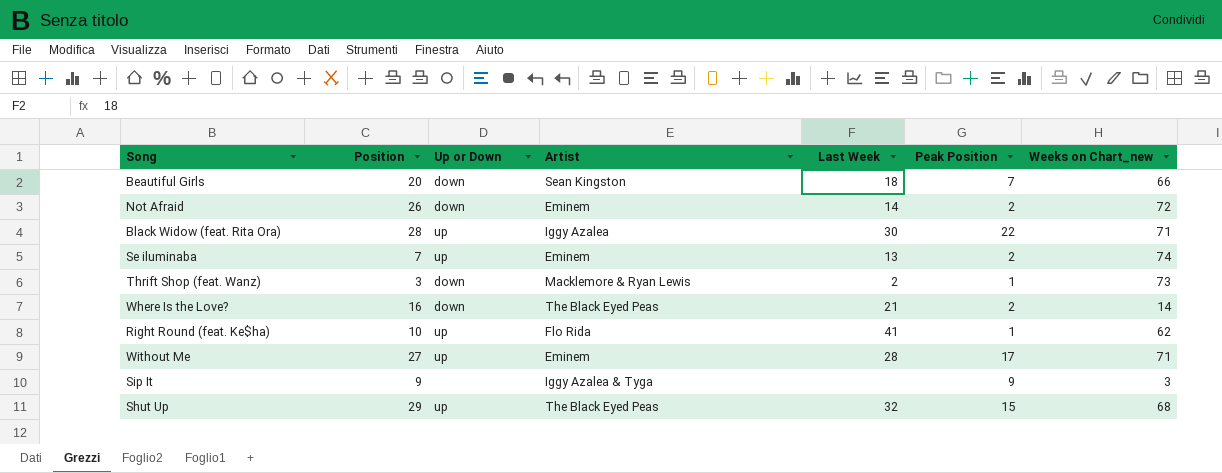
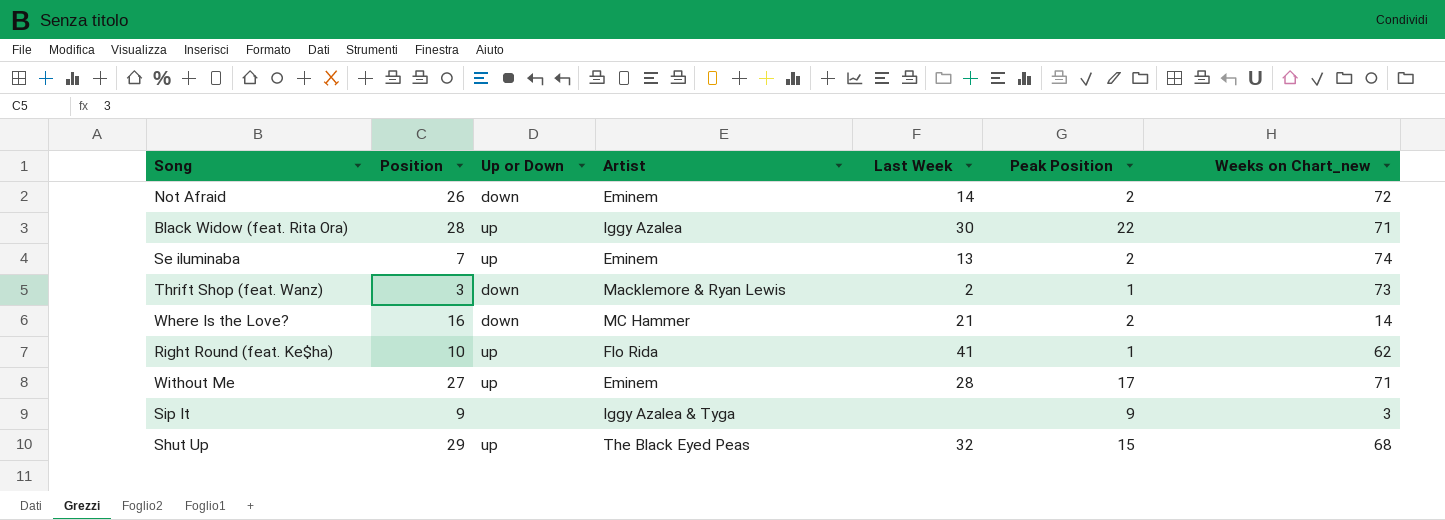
row Beautiful Girls: 20 | down | Sean Kingston | 18 | 7 | 66 -> none
Where Is the Love? | Artist: The Black Eyed Peas -> MC Hammer

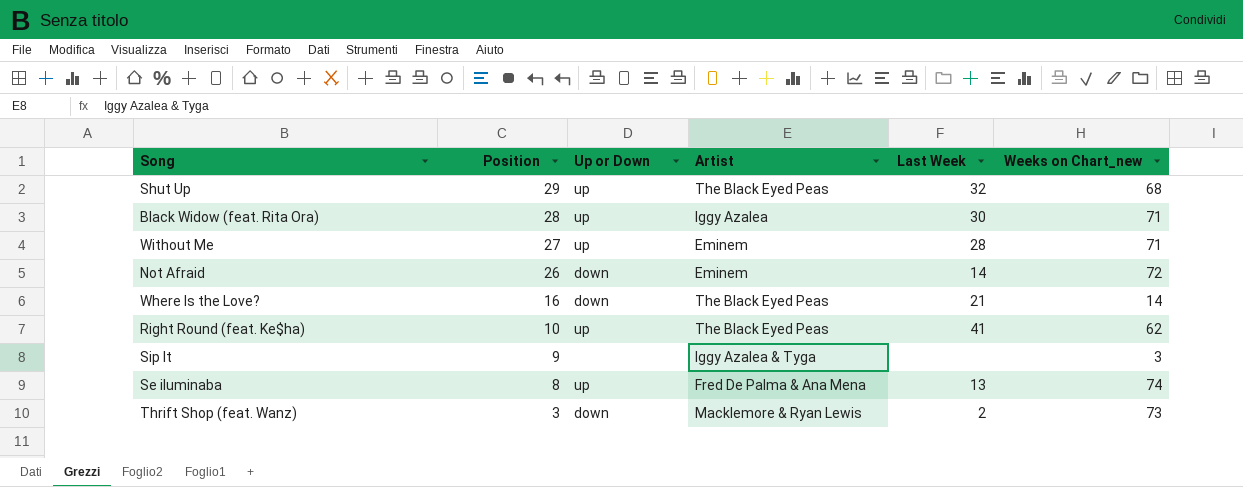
row order: none -> Position descending
column Peak Position | position: 6 -> none
Where Is the Love? | Artist: MC Hammer -> The Black Eyed Peas
Right Round (feat. Ke$ha) | Artist: Flo Rida -> The Black Eyed Peas
Se iluminaba | Position: 7 -> 8
Se iluminaba | Artist: Eminem -> Fred De Palma & Ana Mena

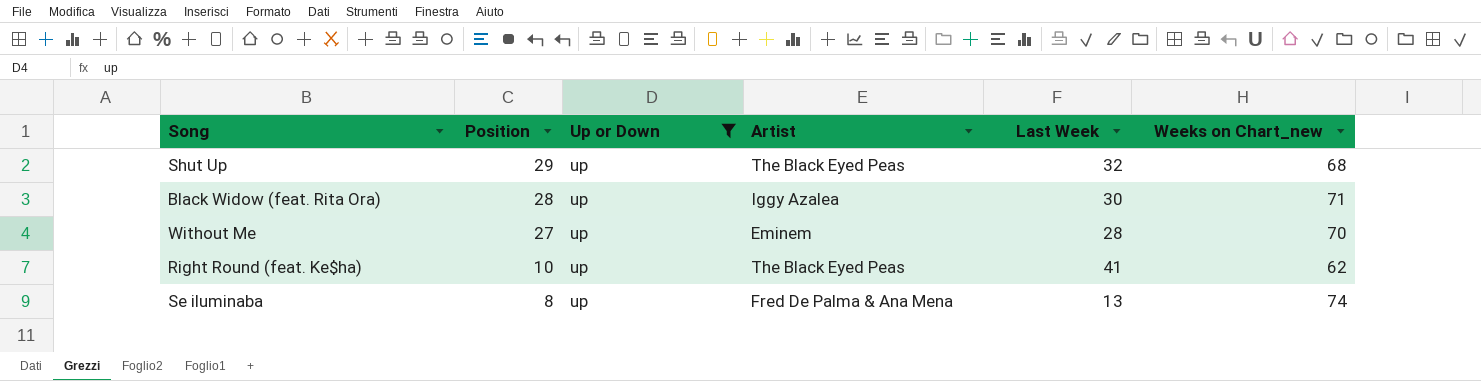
filter: none -> Up or Down = up
Without Me | Weeks on Chart_new: 71 -> 70

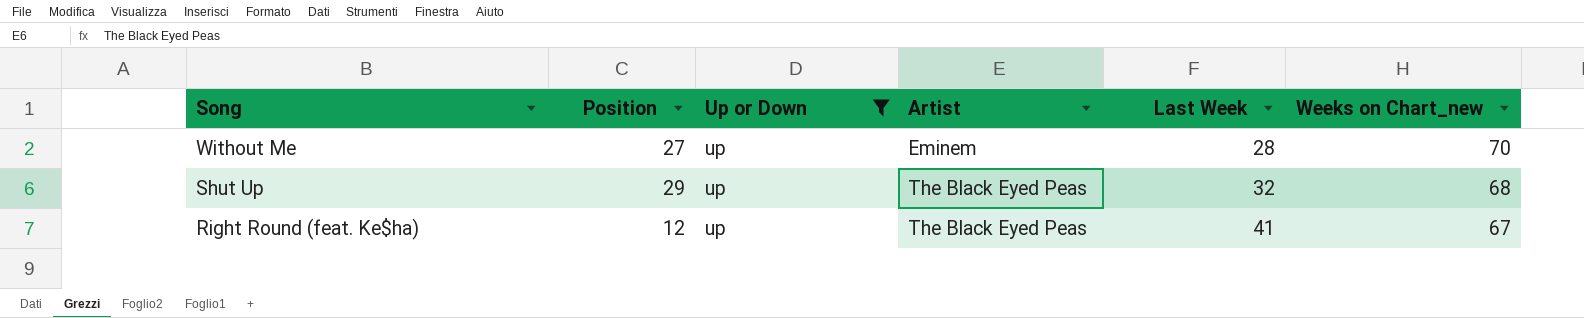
row order: Position descending -> Song descending
row Black Widow (feat. Rita Ora): 28 | up | Iggy Azalea | 30 | 71 -> none
row Se iluminaba: 8 | up | Fred De Palma & Ana Mena | 13 | 74 -> none
Right Round (feat. Ke$ha) | Position: 10 -> 12
Right Round (feat. Ke$ha) | Weeks on Chart_new: 62 -> 67

